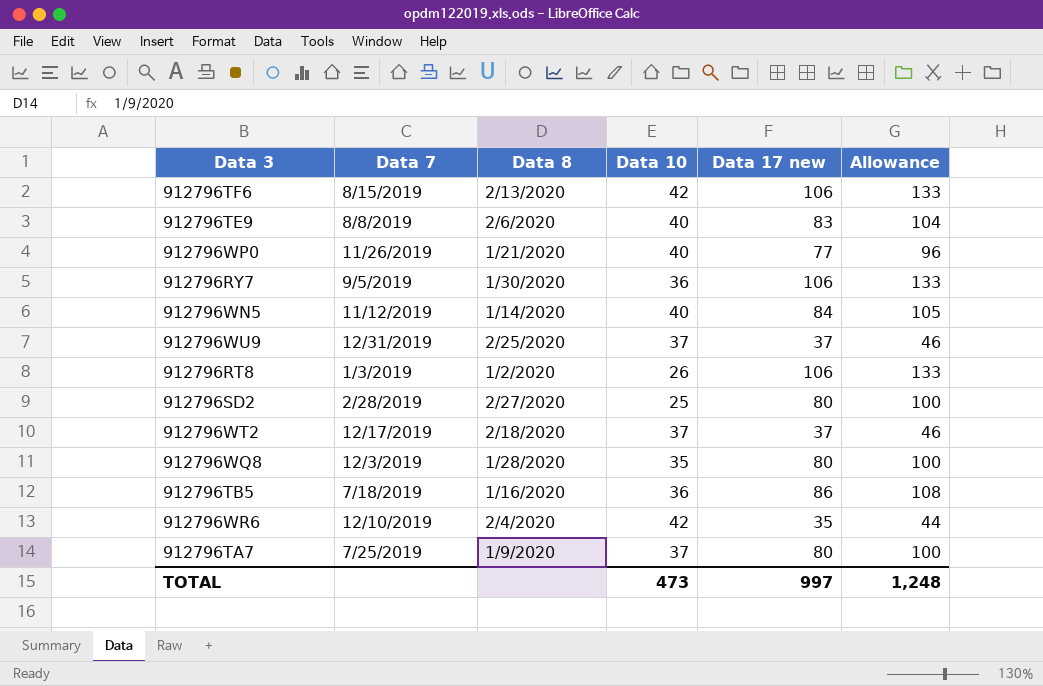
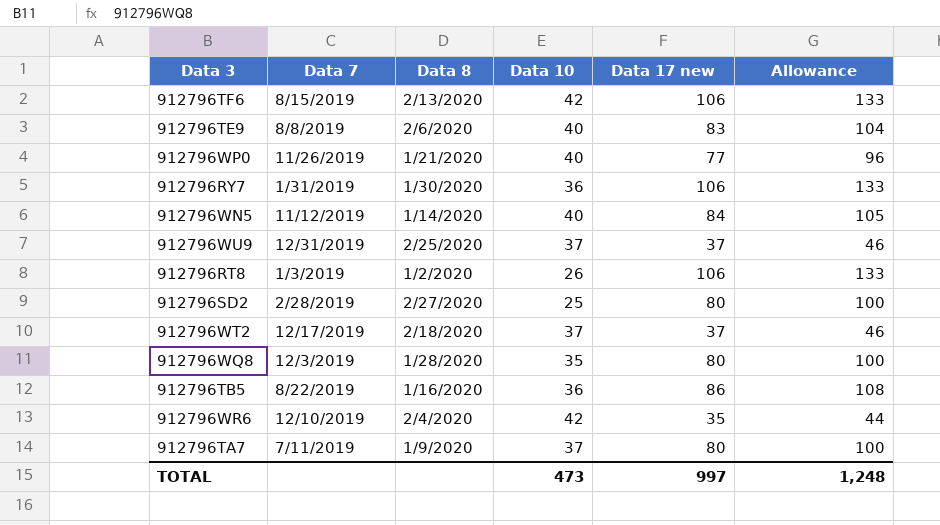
912796RY7 | Data 7: 9/5/2019 -> 1/31/2019
912796TB5 | Data 7: 7/18/2019 -> 8/22/2019
912796TA7 | Data 7: 7/25/2019 -> 7/11/2019

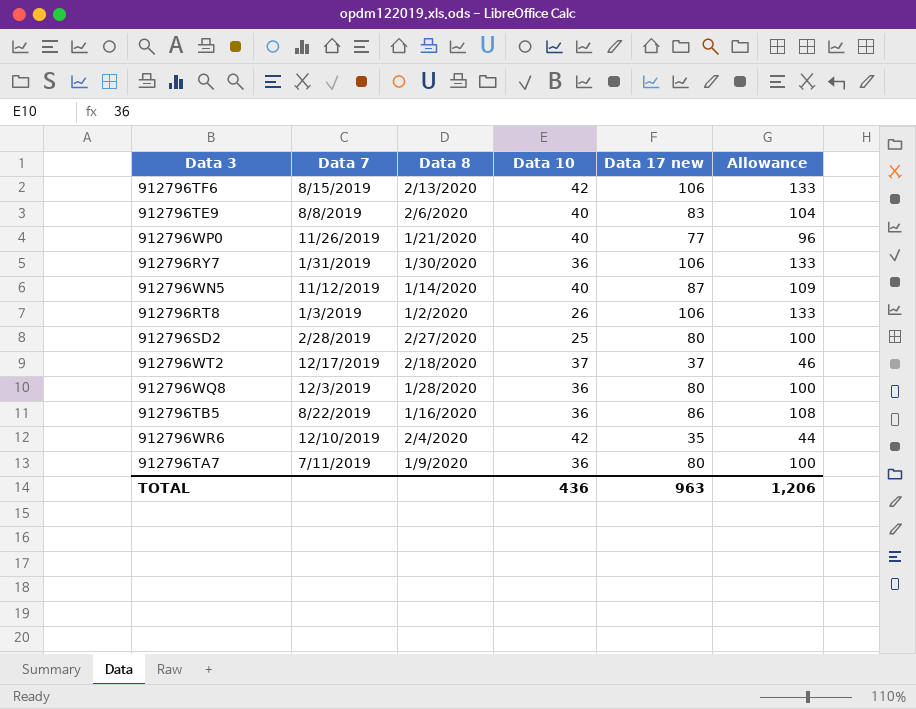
row 912796WU9: 12/31/2019 | 2/25/2020 | 37 | 37 | 46 -> none
912796WN5 | Data 17 new: 84 -> 87
912796WN5 | Allowance: 105 -> 109
912796WQ8 | Data 10: 35 -> 36
912796TA7 | Data 10: 37 -> 36
TOTAL | Data 10: 473 -> 436
TOTAL | Data 17 new: 997 -> 963
TOTAL | Allowance: 1,248 -> 1,206

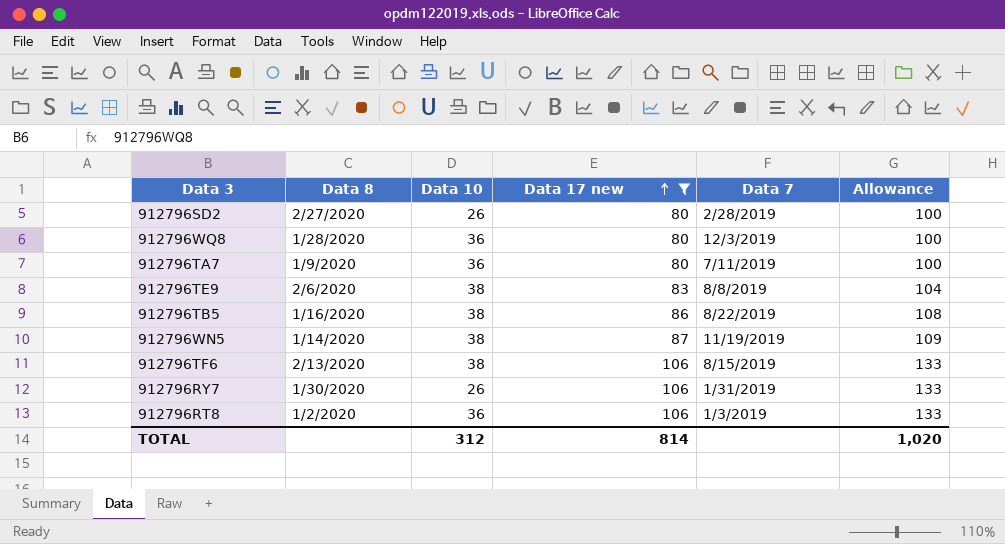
filter: none -> Data 17 new >= 80
row order: none -> Data 17 new ascending
column Data 7 | position: 2 -> 5
912796SD2 | Data 10: 25 -> 26
912796TE9 | Data 10: 40 -> 38
912796TB5 | Data 10: 36 -> 38
912796WN5 | Data 10: 40 -> 38
912796WN5 | Data 7: 11/12/2019 -> 11/19/2019
912796TF6 | Data 10: 42 -> 38
912796RY7 | Data 10: 36 -> 26
912796RT8 | Data 10: 26 -> 36
TOTAL | Data 10: 436 -> 312
TOTAL | Data 17 new: 963 -> 814
TOTAL | Allowance: 1,206 -> 1,020

